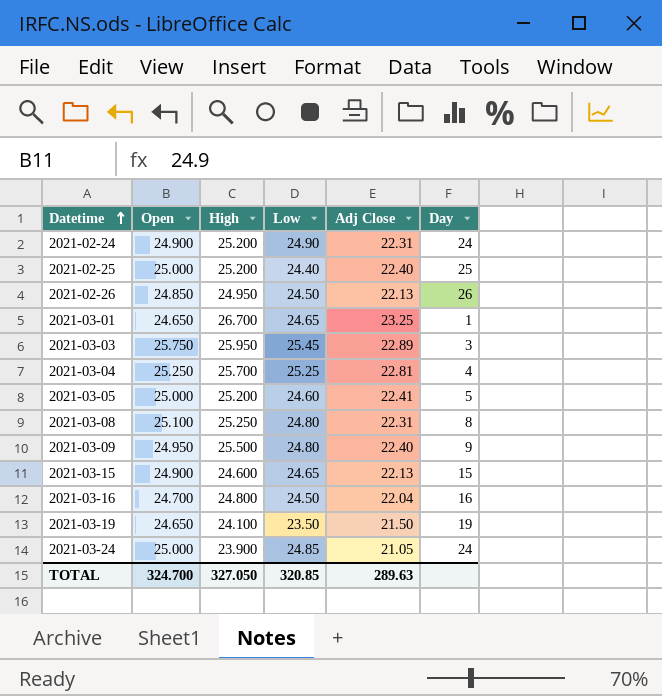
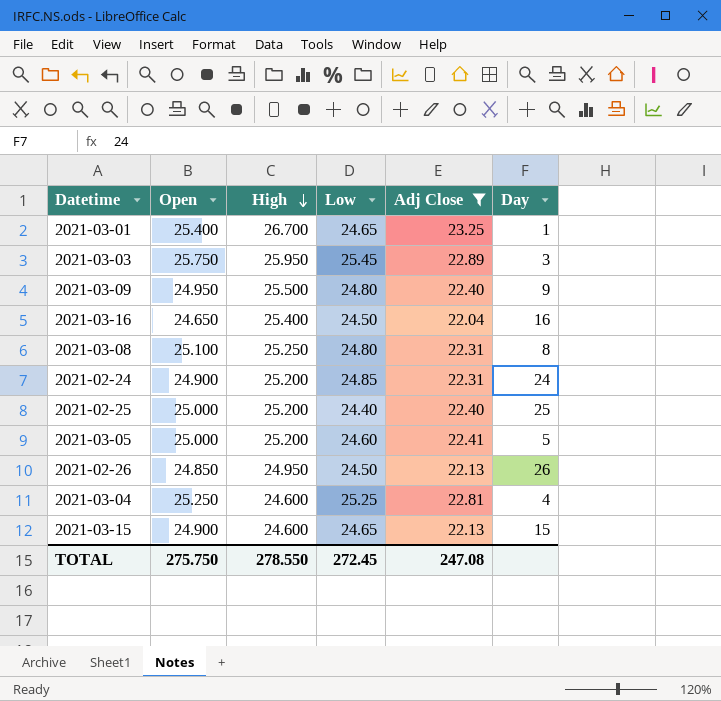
filter: none -> Adj Close >= 22.04
row order: Datetime ascending -> High descending
2021-03-01 | Open: 24.650 -> 25.400
2021-03-16 | Open: 24.700 -> 24.650
2021-03-16 | High: 24.800 -> 25.400
2021-02-24 | Low: 24.90 -> 24.85
2021-03-04 | High: 25.700 -> 24.600
TOTAL | Open: 324.700 -> 275.750
TOTAL | High: 327.050 -> 278.550
TOTAL | Low: 320.85 -> 272.45
TOTAL | Adj Close: 289.63 -> 247.08

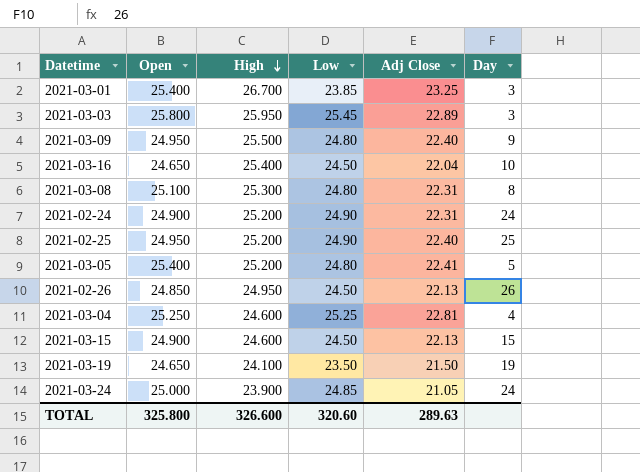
filter: Adj Close >= 22.04 -> none
2021-03-01 | Low: 24.65 -> 23.85
2021-03-01 | Day: 1 -> 3
2021-03-03 | Open: 25.750 -> 25.800
2021-03-16 | Day: 16 -> 10
2021-03-08 | High: 25.250 -> 25.300
2021-02-24 | Low: 24.85 -> 24.90
2021-02-25 | Open: 25.000 -> 24.950
2021-02-25 | Low: 24.40 -> 24.90
2021-03-05 | Open: 25.000 -> 25.400
2021-03-05 | Low: 24.60 -> 24.80
2021-03-15 | Low: 24.65 -> 24.50
TOTAL | Open: 275.750 -> 325.800
TOTAL | High: 278.550 -> 326.600
TOTAL | Low: 272.45 -> 320.60
TOTAL | Adj Close: 247.08 -> 289.63

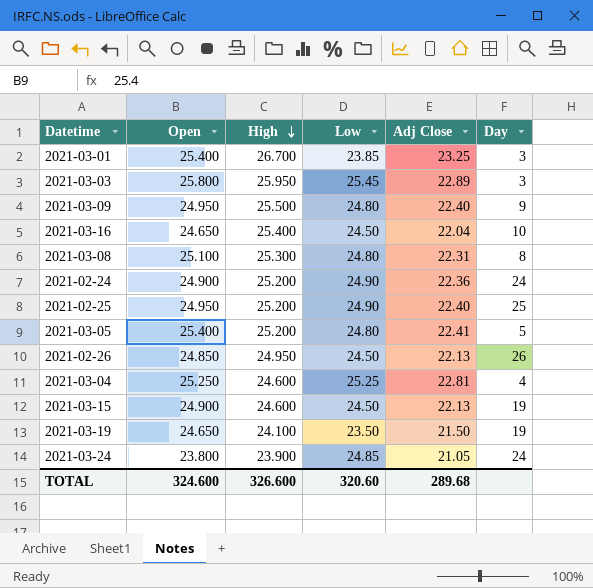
2021-02-24 | Adj Close: 22.31 -> 22.36
2021-03-15 | Day: 15 -> 19
2021-03-24 | Open: 25.000 -> 23.800
TOTAL | Open: 325.800 -> 324.600
TOTAL | Adj Close: 289.63 -> 289.68

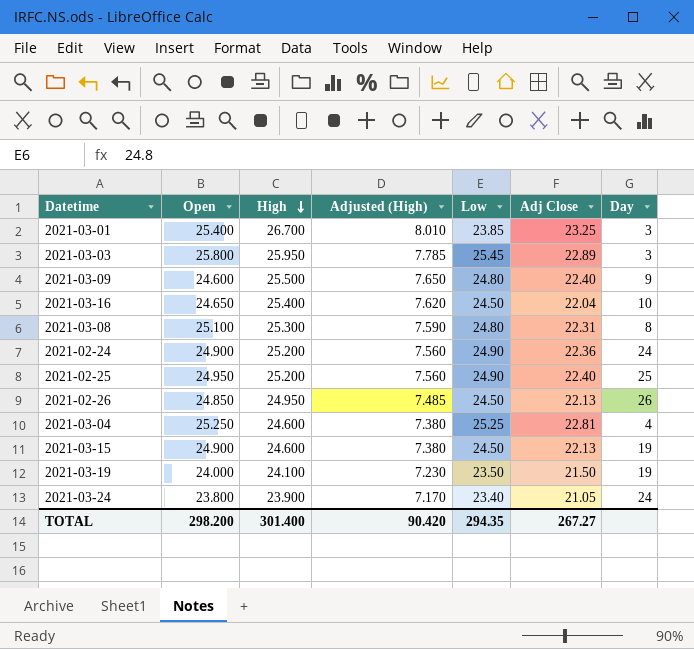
column Adjusted (High) | formula: none -> [High] * 0.3
row 2021-03-05: 25.400 | 25.200 | 24.80 | 22.41 | 5 -> none
2021-03-09 | Open: 24.950 -> 24.600
2021-03-19 | Open: 24.650 -> 24.000
2021-03-24 | Low: 24.85 -> 23.40
TOTAL | Open: 324.600 -> 298.200
TOTAL | High: 326.600 -> 301.400
TOTAL | Low: 320.60 -> 294.35
TOTAL | Adj Close: 289.68 -> 267.27

